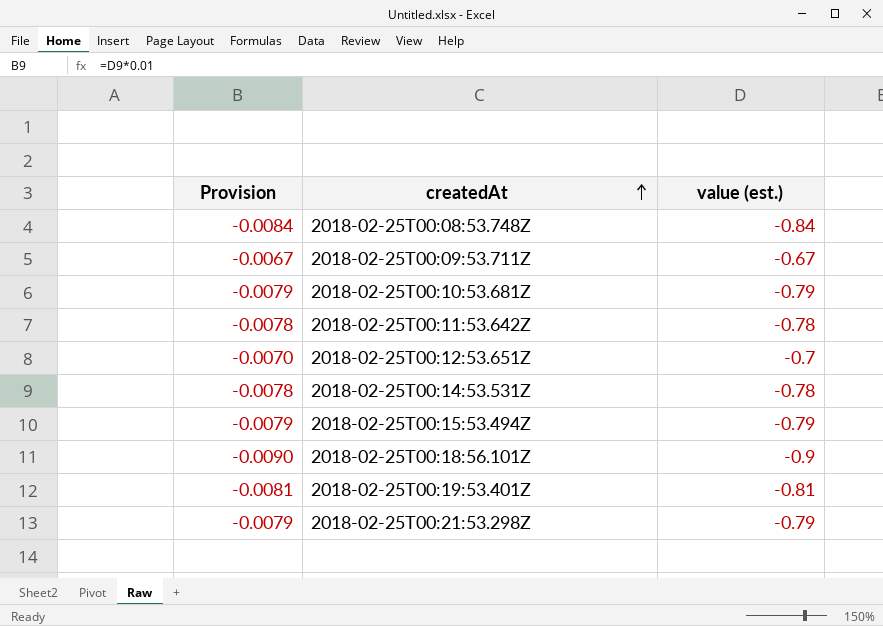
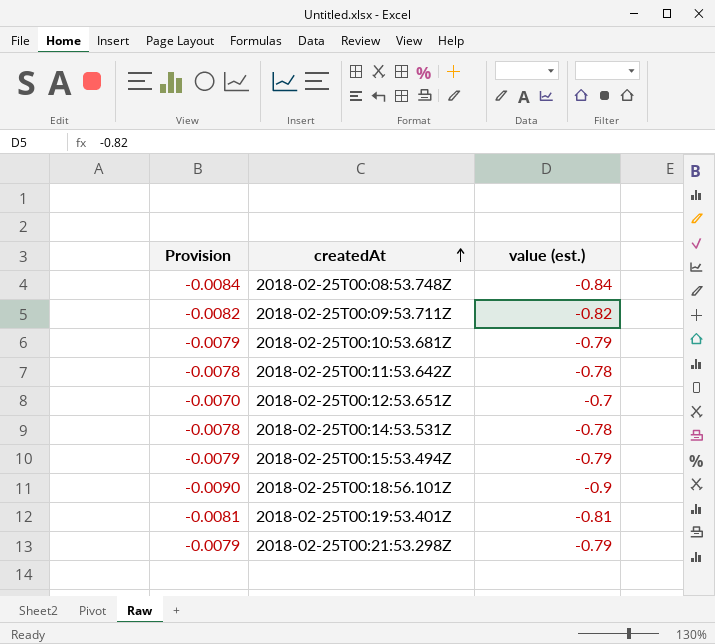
2018-02-25T00:09:53.711Z | Provision: -0.0067 -> -0.0082
2018-02-25T00:09:53.711Z | value (est.): -0.67 -> -0.82

